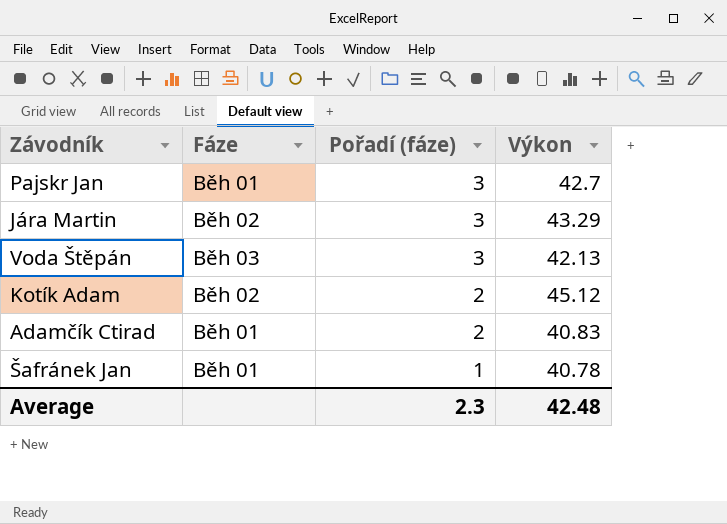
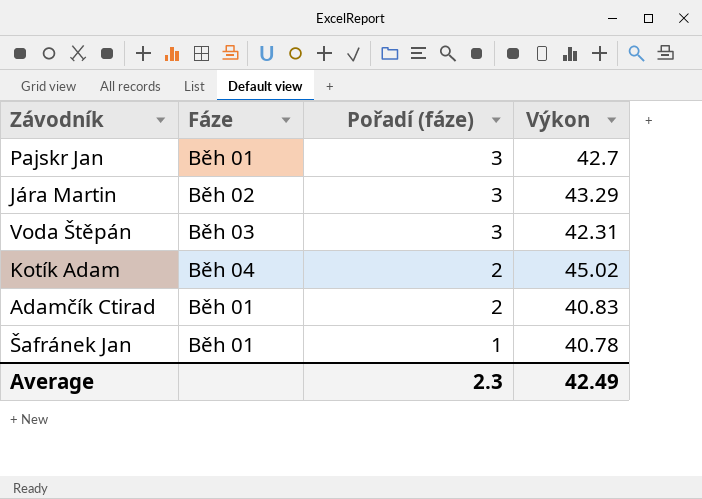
Voda Štěpán | Výkon: 42.13 -> 42.31
Kotík Adam | Fáze: Běh 02 -> Běh 04
Kotík Adam | Výkon: 45.12 -> 45.02
Average | Výkon: 42.48 -> 42.49

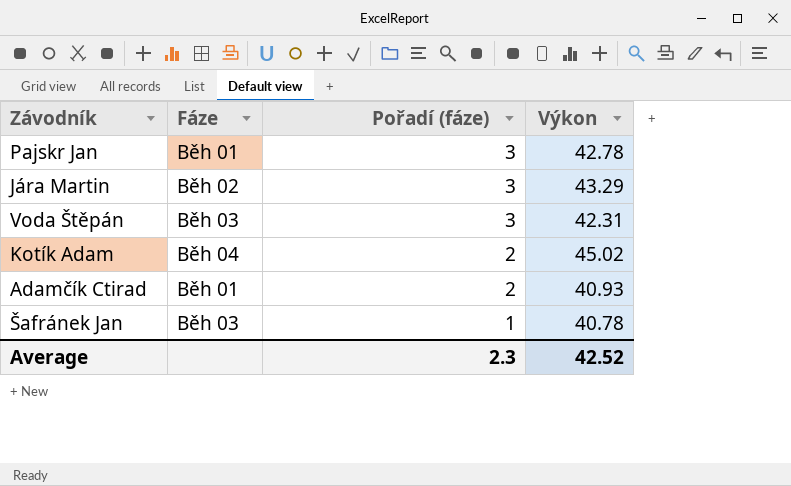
Pajskr Jan | Výkon: 42.7 -> 42.78
Adamčík Ctirad | Výkon: 40.83 -> 40.93
Šafránek Jan | Fáze: Běh 01 -> Běh 03
Average | Výkon: 42.49 -> 42.52

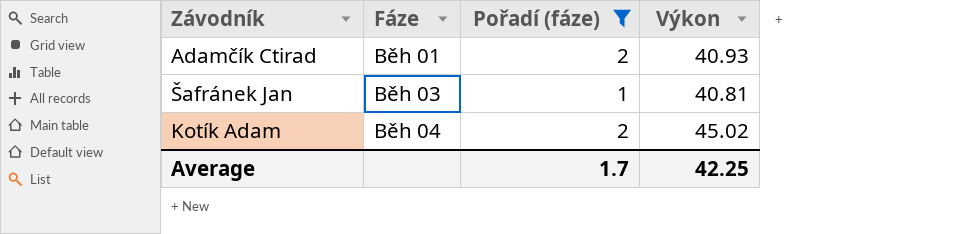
filter: none -> Pořadí (fáze) != 3
row order: Pořadí (fáze) descending -> Fáze ascending
Šafránek Jan | Výkon: 40.78 -> 40.81
Average | Pořadí (fáze): 2.3 -> 1.7
Average | Výkon: 42.52 -> 42.25

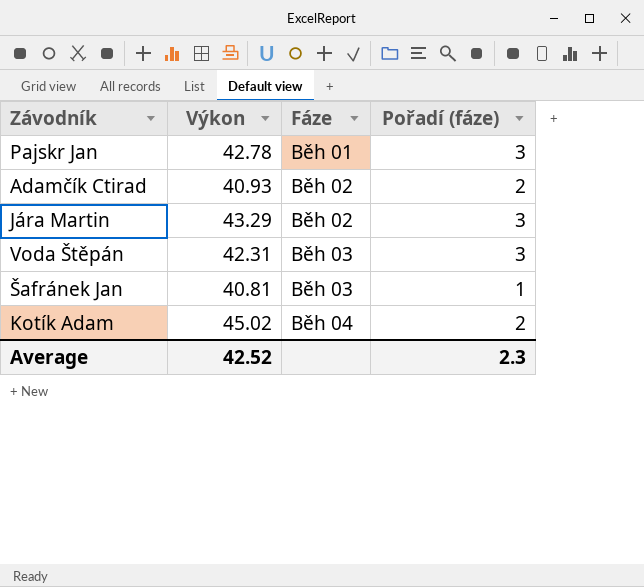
filter: Pořadí (fáze) != 3 -> none
column Výkon | position: 4 -> 2
Adamčík Ctirad | Fáze: Běh 01 -> Běh 02
Average | Výkon: 42.25 -> 42.52
Average | Pořadí (fáze): 1.7 -> 2.3

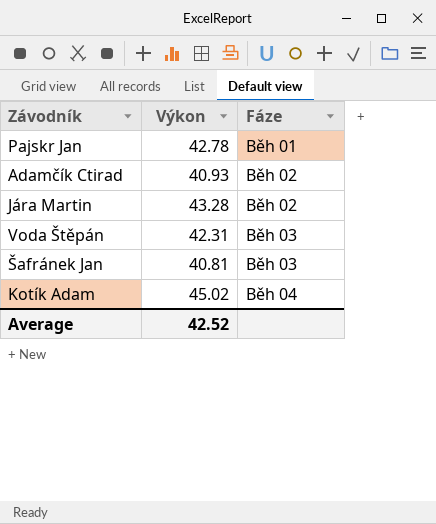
column Pořadí (fáze) | position: 4 -> none
Jára Martin | Výkon: 43.29 -> 43.28

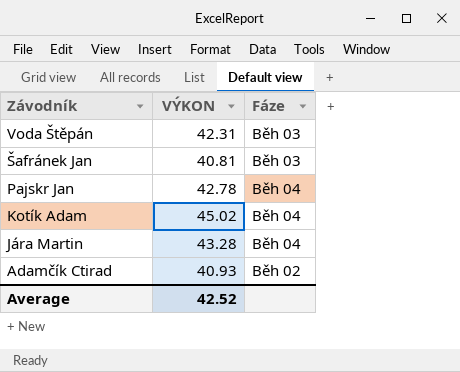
row order: Fáze ascending -> Závodník descending
column name: Výkon -> VÝKON
Pajskr Jan | Fáze: Běh 01 -> Běh 04
Jára Martin | Fáze: Běh 02 -> Běh 04

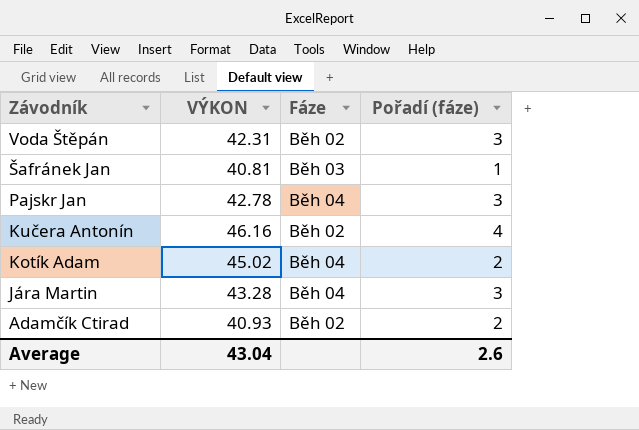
column Pořadí (fáze) | position: none -> 4
Voda Štěpán | Fáze: Běh 03 -> Běh 02
row Kučera Antonín: none -> 46.16 | Běh 02 | 4
Average | VÝKON: 42.52 -> 43.04

